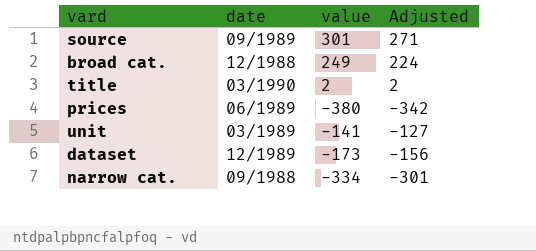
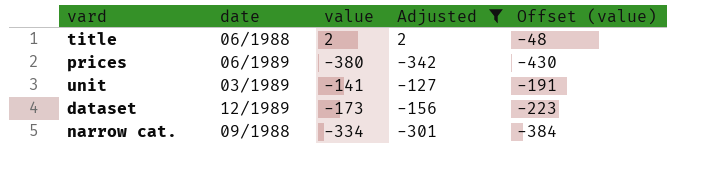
filter: none -> Adjusted <= 2
column Offset (value) | formula: none -> [value] - 50
title | date: 03/1990 -> 06/1988

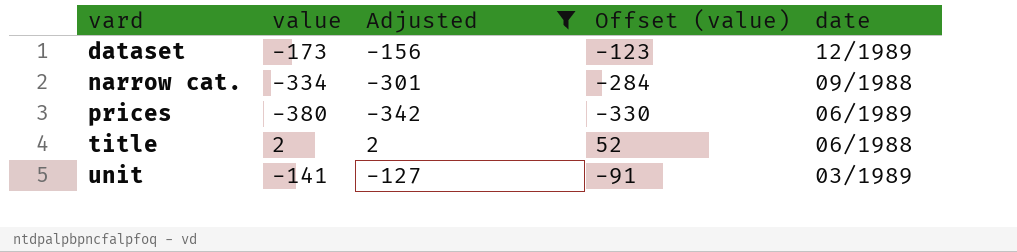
row order: none -> vard ascending
column Offset (value) | formula: [value] - 50 -> [value] + 50
column date | position: 2 -> 5

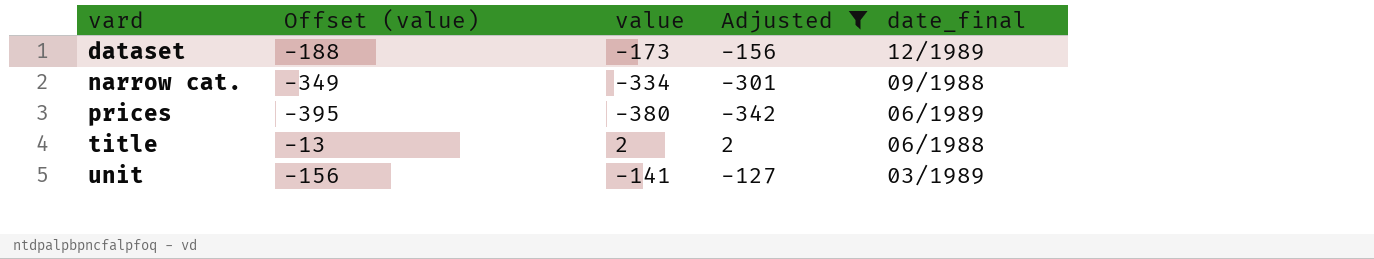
column Offset (value) | formula: [value] + 50 -> [value] - 15
column Offset (value) | position: 4 -> 2
column name: date -> date_final

